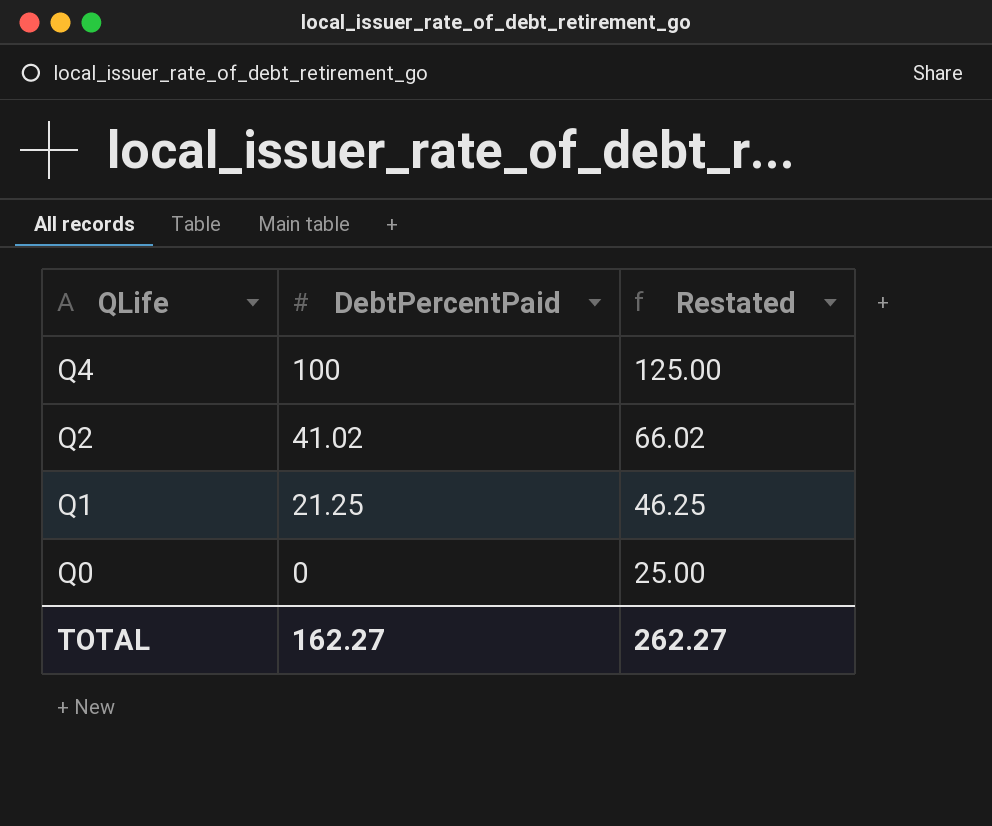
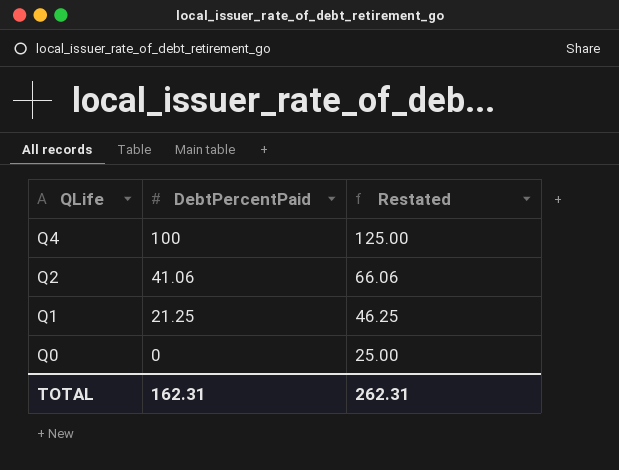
Q2 | DebtPercentPaid: 41.02 -> 41.06
Q2 | Restated: 66.02 -> 66.06
TOTAL | DebtPercentPaid: 162.27 -> 162.31
TOTAL | Restated: 262.27 -> 262.31

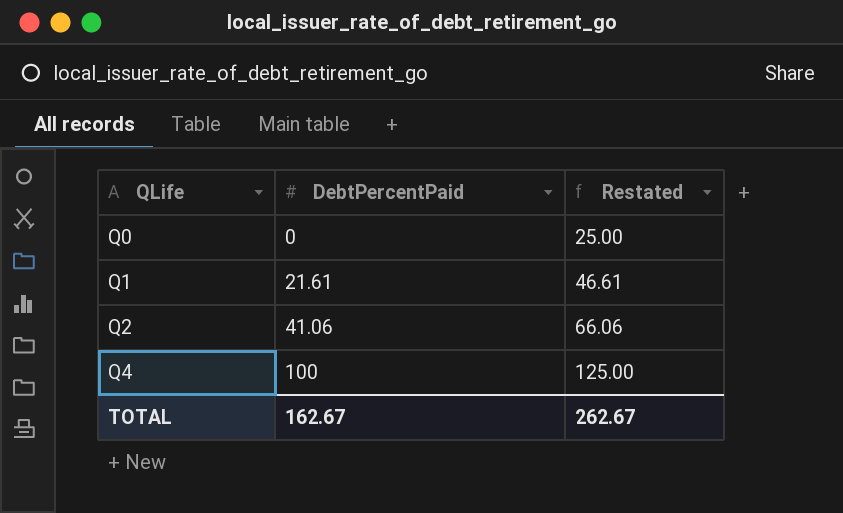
row order: QLife descending -> QLife ascending
Q1 | DebtPercentPaid: 21.25 -> 21.61
Q1 | Restated: 46.25 -> 46.61
TOTAL | DebtPercentPaid: 162.31 -> 162.67
TOTAL | Restated: 262.31 -> 262.67

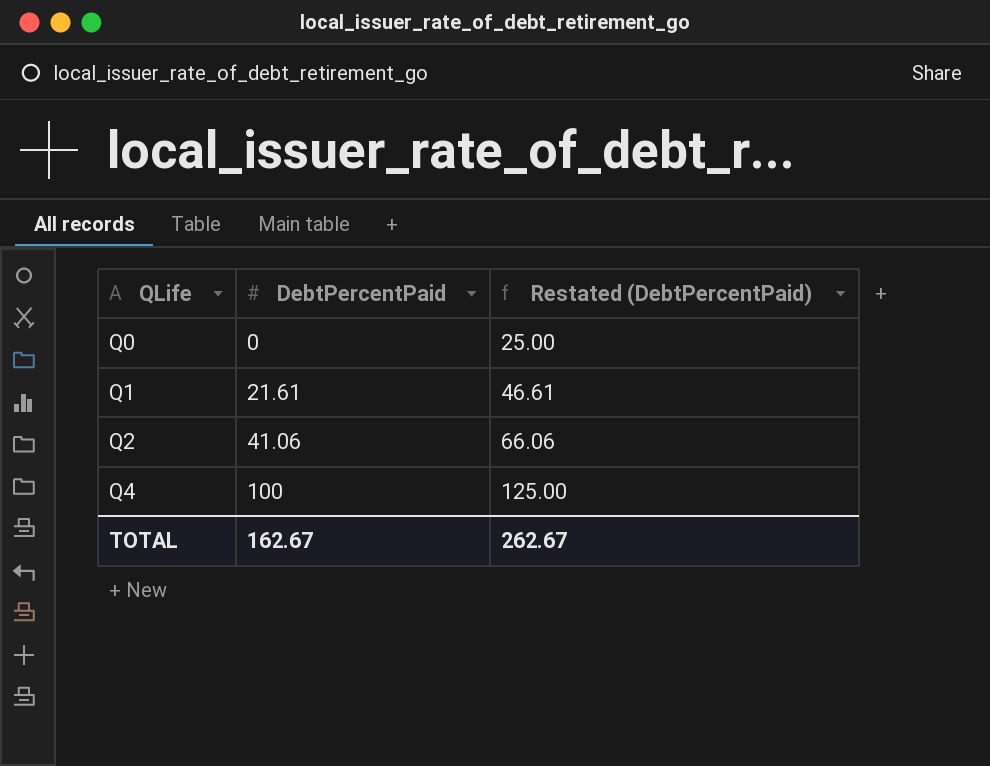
column name: Restated -> Restated (DebtPercentPaid)

